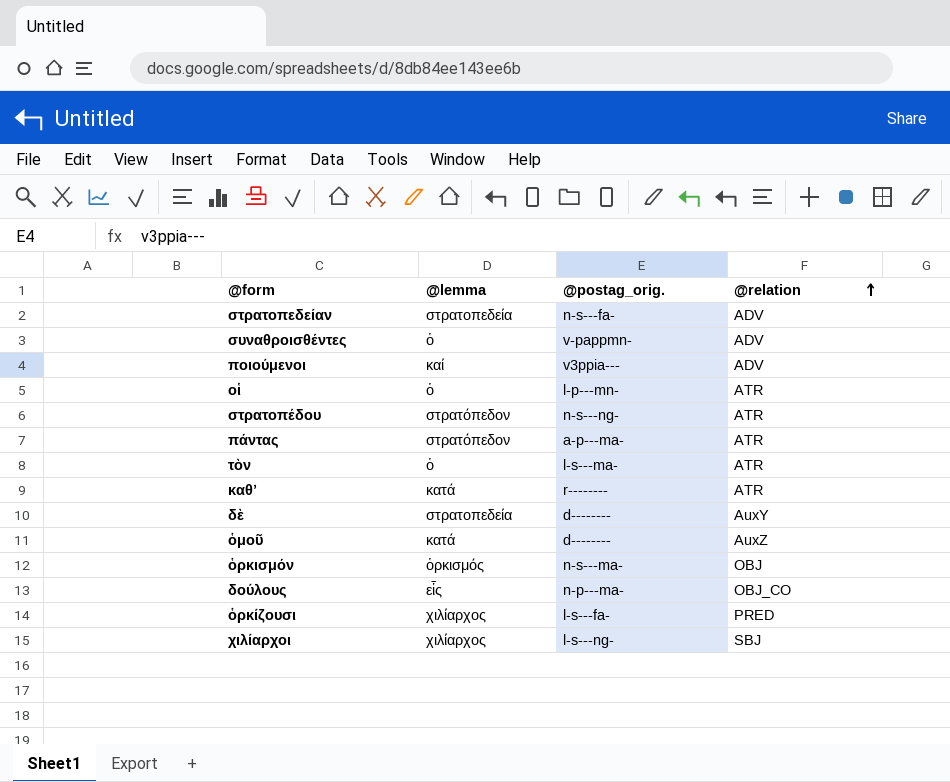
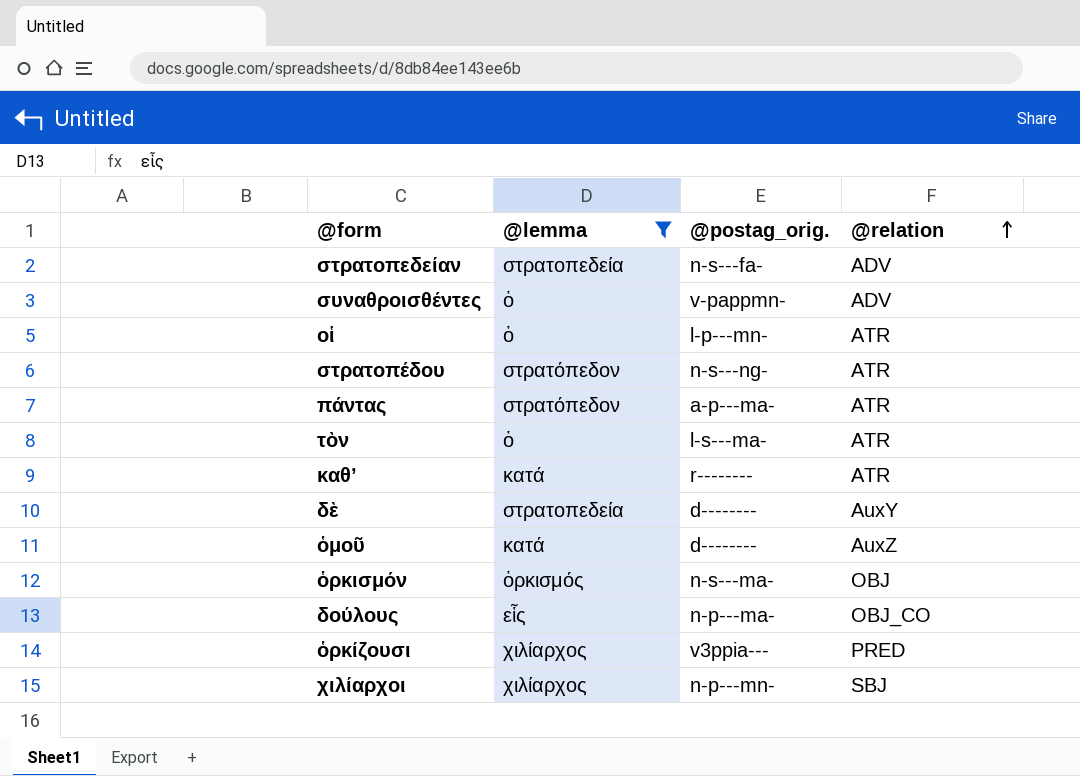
filter: none -> @lemma != καί
ὁρκίζουσι | @postag_orig.: l-s---fa- -> v3ppia---
χιλίαρχοι | @postag_orig.: l-s---ng- -> n-p---mn-

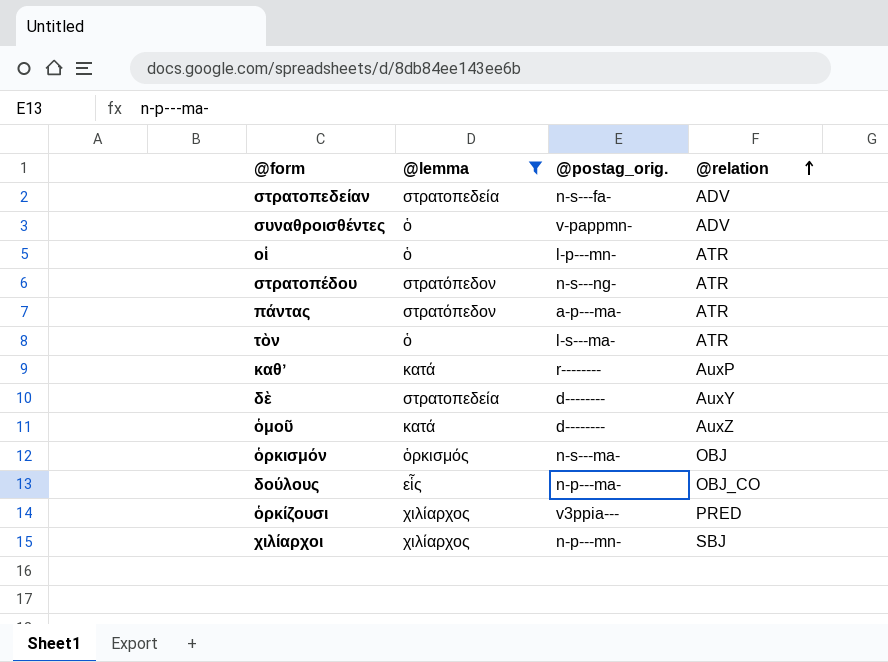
καθʼ | @relation: ATR -> AuxP

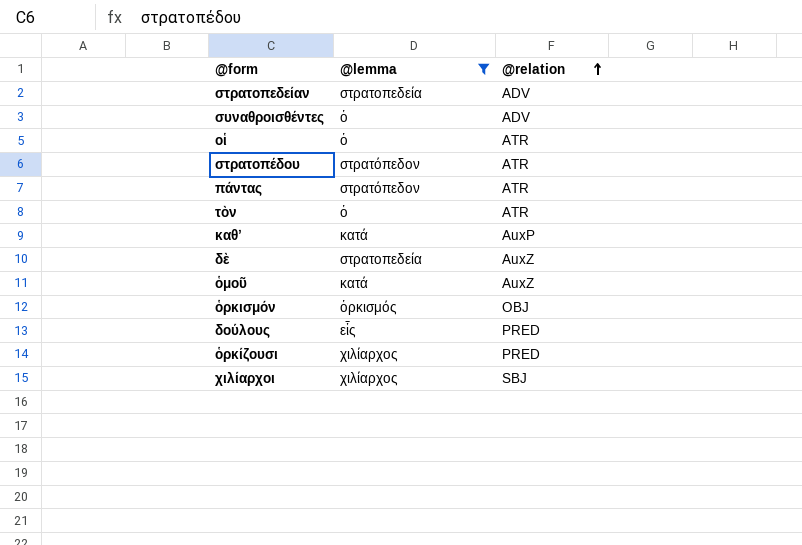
column @postag_orig. | position: 3 -> none
δὲ | @relation: AuxY -> AuxZ
δούλους | @relation: OBJ_CO -> PRED

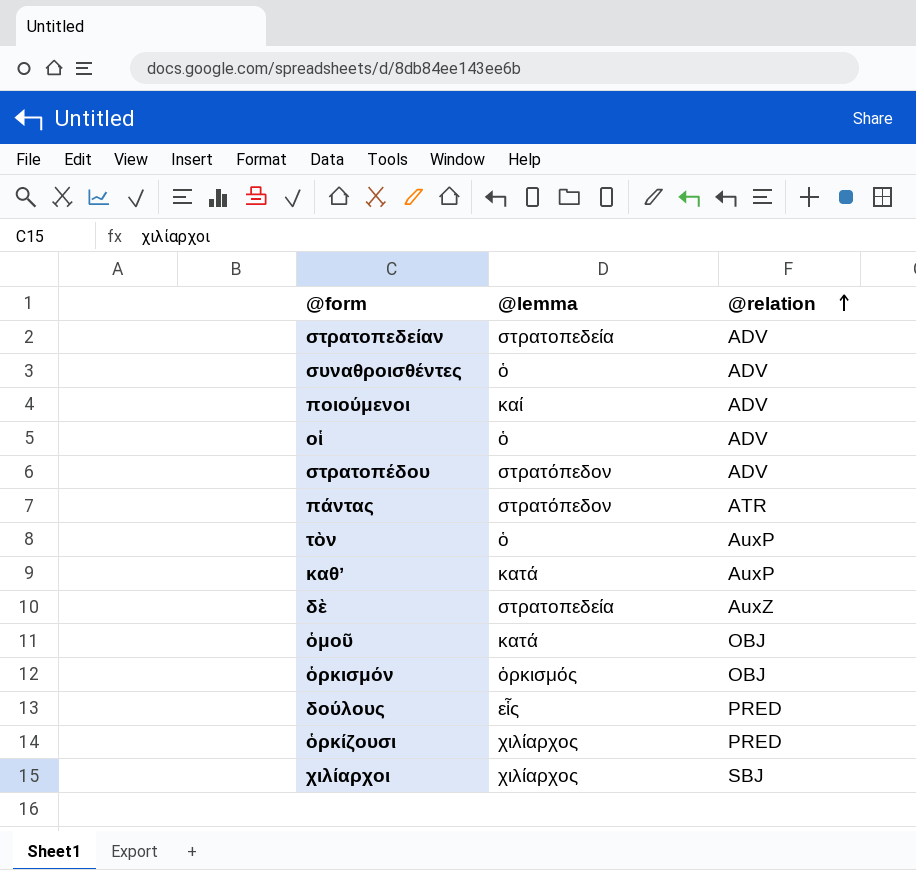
filter: @lemma != καί -> none
οἱ | @relation: ATR -> ADV
στρατοπέδου | @relation: ATR -> ADV
τὸν | @relation: ATR -> AuxP
ὁμοῦ | @relation: AuxZ -> OBJ

